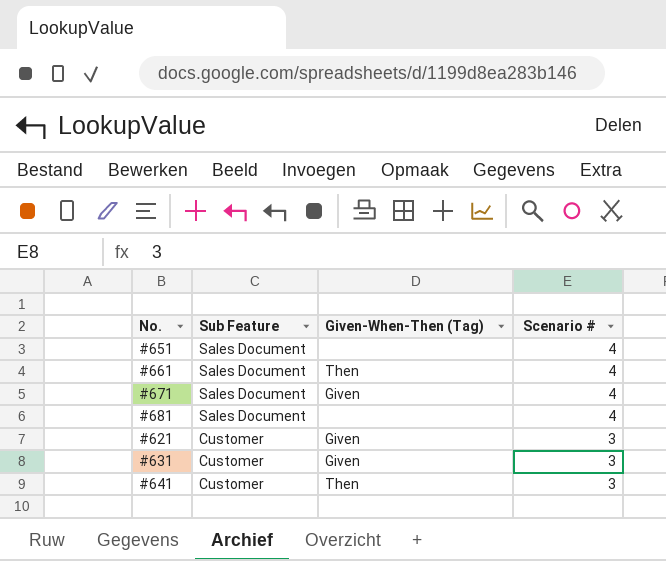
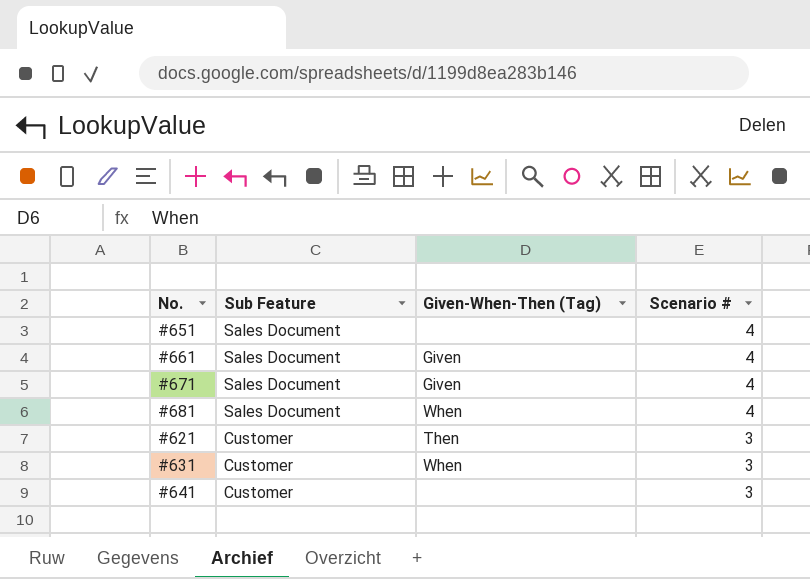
#661 | Given-When-Then (Tag): Then -> Given
#681 | Given-When-Then (Tag): none -> When
#621 | Given-When-Then (Tag): Given -> Then
#631 | Given-When-Then (Tag): Given -> When
#641 | Given-When-Then (Tag): Then -> none

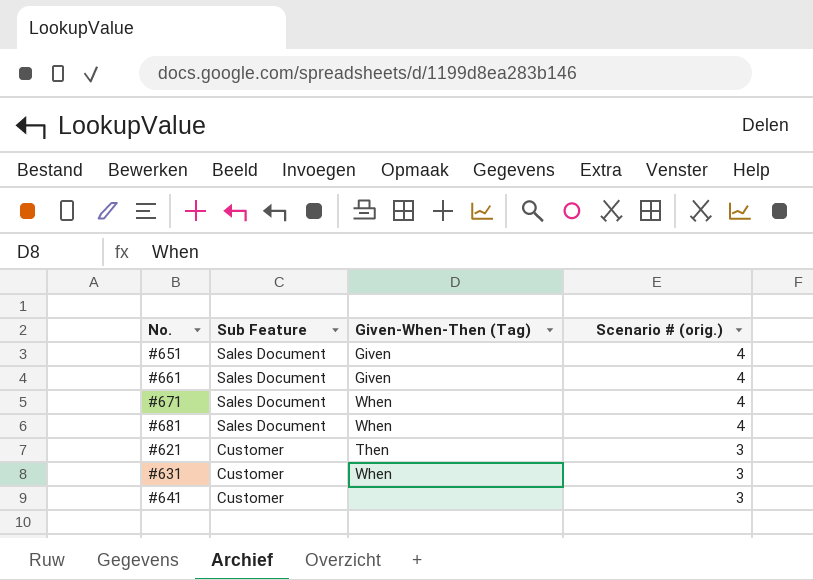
column name: Scenario # -> Scenario # (orig.)
#651 | Given-When-Then (Tag): none -> Given
#671 | Given-When-Then (Tag): Given -> When

